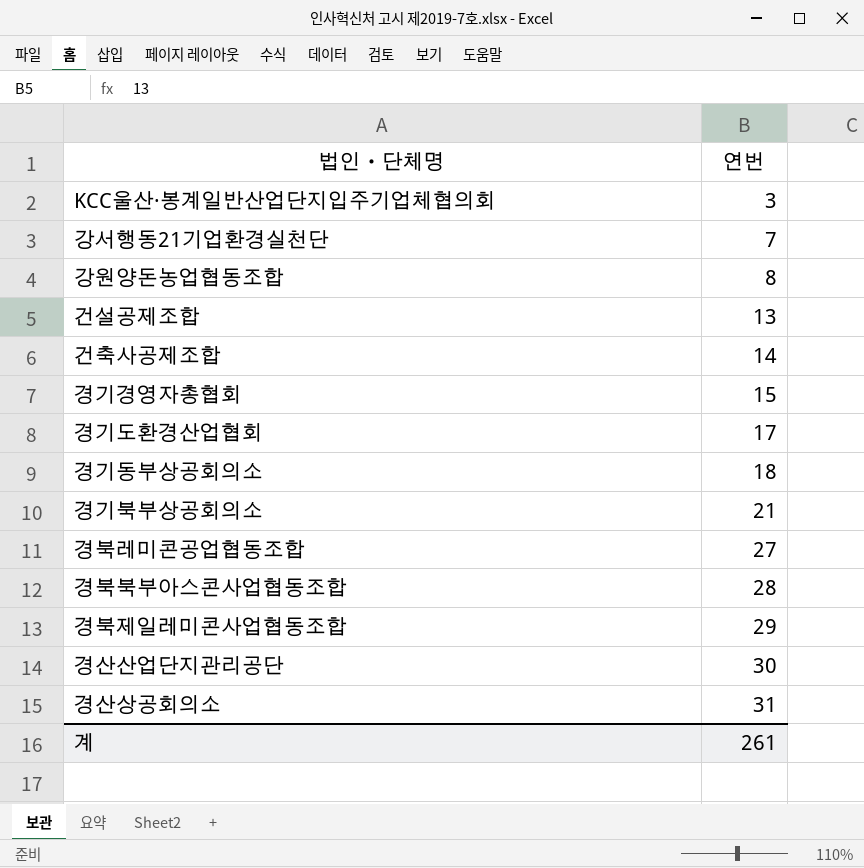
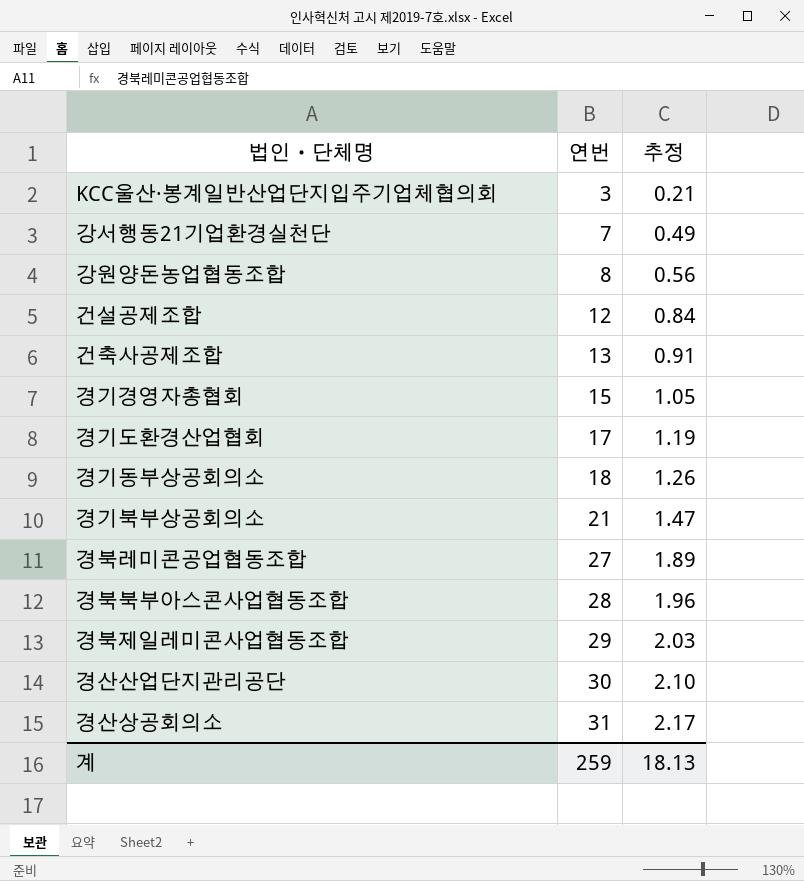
column 추정 | formula: none -> [연번] * 0.07
건설공제조합 | 연번: 13 -> 12
건축사공제조합 | 연번: 14 -> 13
계 | 연번: 261 -> 259

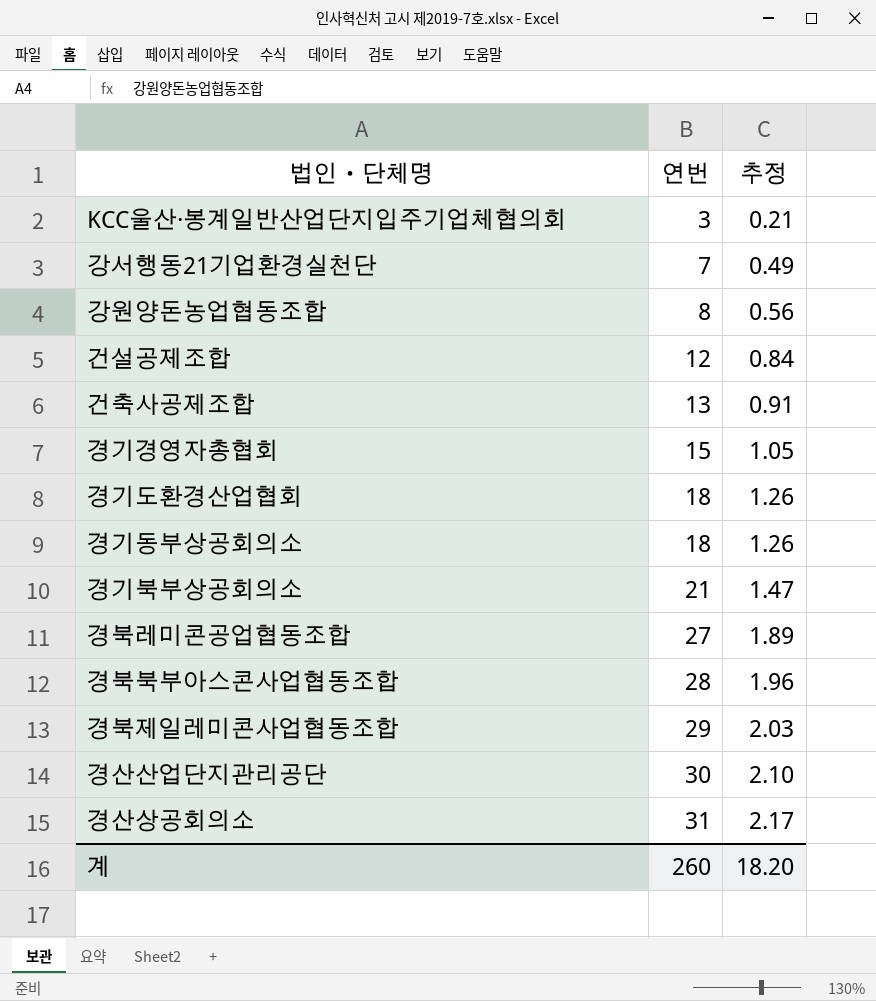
경기도환경산업협회 | 연번: 17 -> 18
경기도환경산업협회 | 추정: 1.19 -> 1.26
계 | 연번: 259 -> 260
계 | 추정: 18.13 -> 18.20

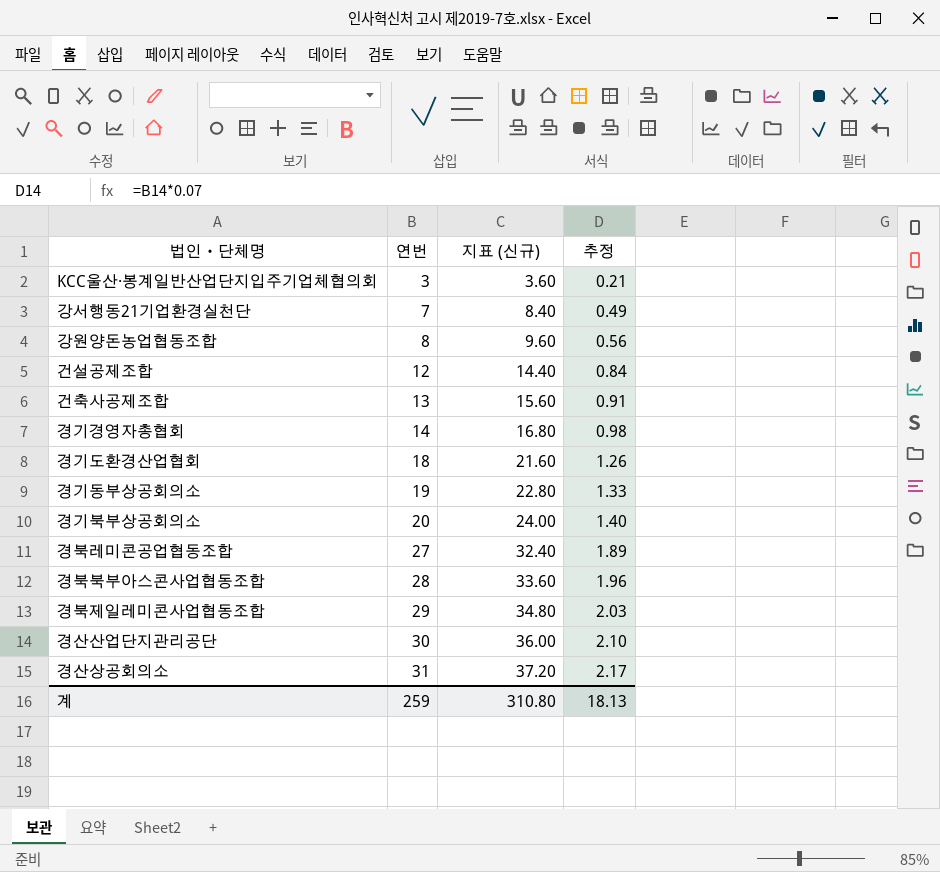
column 지표 (신규) | formula: none -> [연번] * 1.2
경기경영자총협회 | 연번: 15 -> 14
경기경영자총협회 | 추정: 1.05 -> 0.98
경기동부상공회의소 | 연번: 18 -> 19
경기동부상공회의소 | 추정: 1.26 -> 1.33
경기북부상공회의소 | 연번: 21 -> 20
경기북부상공회의소 | 추정: 1.47 -> 1.40
계 | 연번: 260 -> 259
계 | 추정: 18.20 -> 18.13

